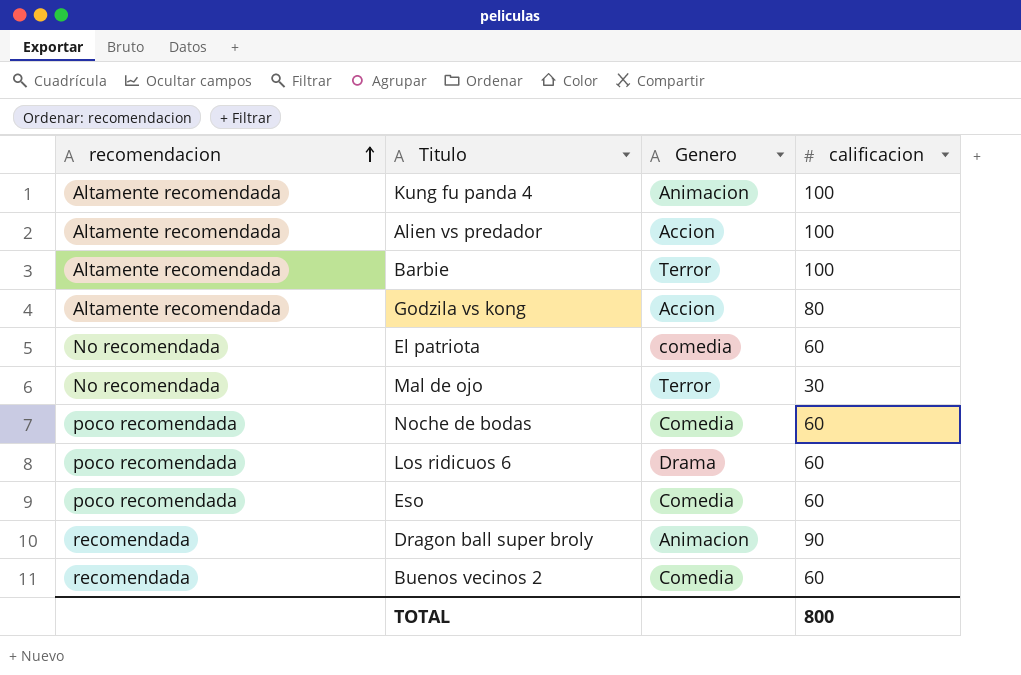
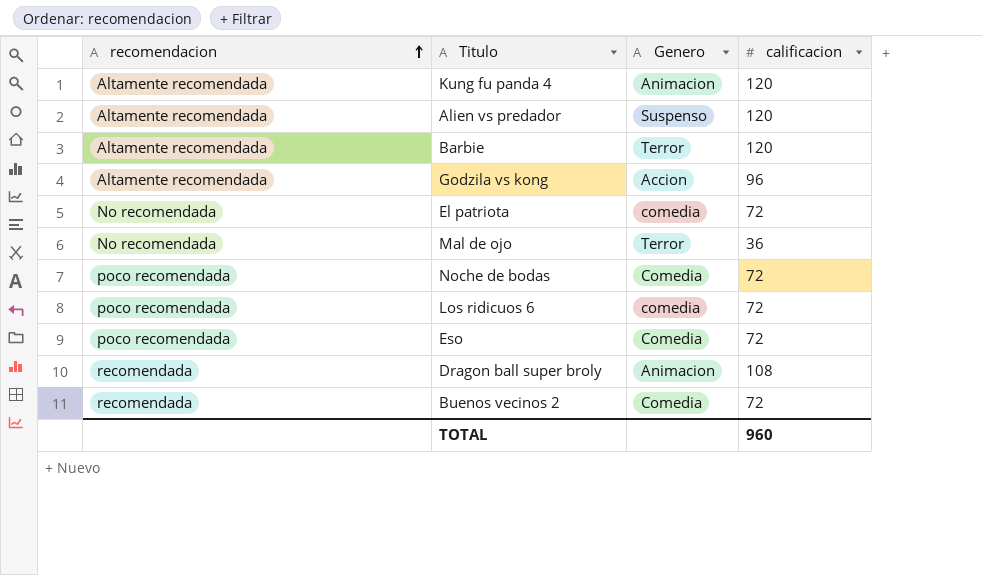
Kung fu panda 4 | calificacion: 100 -> 120
Alien vs predador | Genero: Accion -> Suspenso
Alien vs predador | calificacion: 100 -> 120
Barbie | calificacion: 100 -> 120
Godzila vs kong | calificacion: 80 -> 96
El patriota | calificacion: 60 -> 72
Mal de ojo | calificacion: 30 -> 36
Noche de bodas | calificacion: 60 -> 72
Los ridicuos 6 | Genero: Drama -> comedia
Los ridicuos 6 | calificacion: 60 -> 72
Eso | calificacion: 60 -> 72
Dragon ball super broly | calificacion: 90 -> 108
Buenos vecinos 2 | calificacion: 60 -> 72
TOTAL | calificacion: 800 -> 960

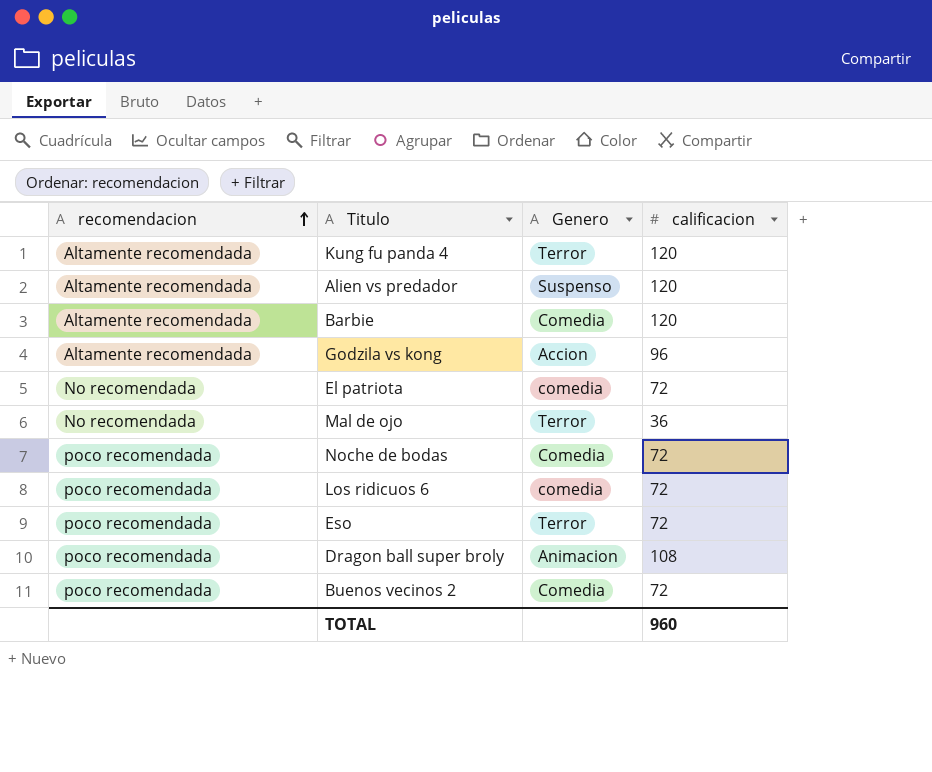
Kung fu panda 4 | Genero: Animacion -> Terror
Barbie | Genero: Terror -> Comedia
Eso | Genero: Comedia -> Terror
Dragon ball super broly | recomendacion: recomendada -> poco recomendada
Buenos vecinos 2 | recomendacion: recomendada -> poco recomendada

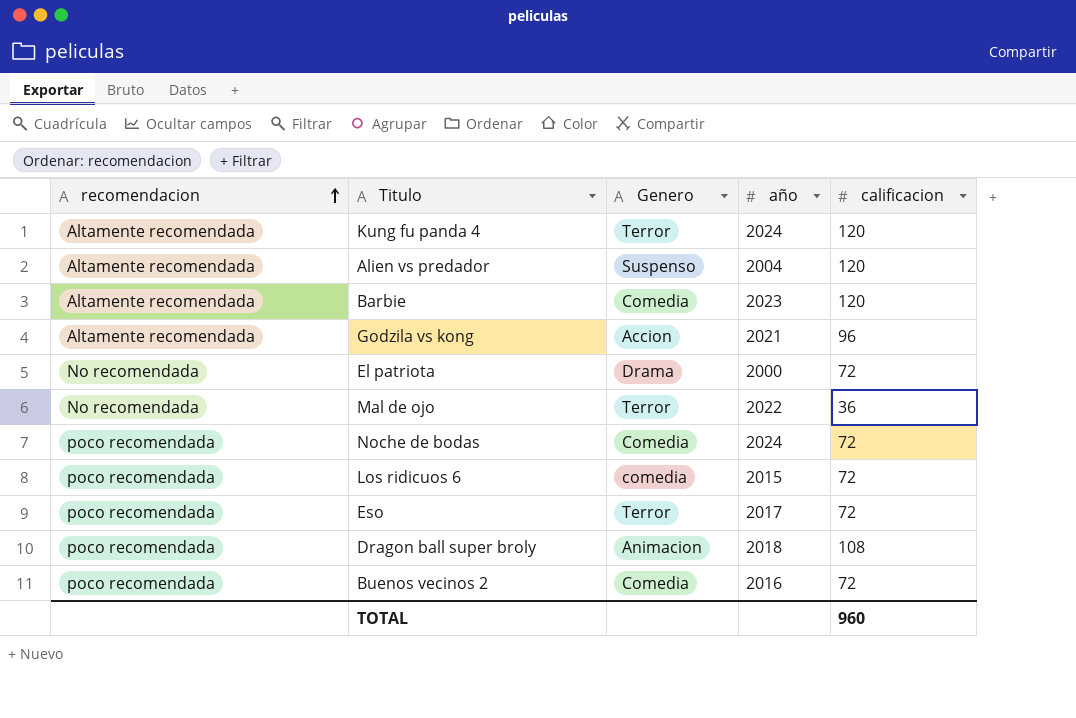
column año | position: none -> 4
El patriota | Genero: comedia -> Drama

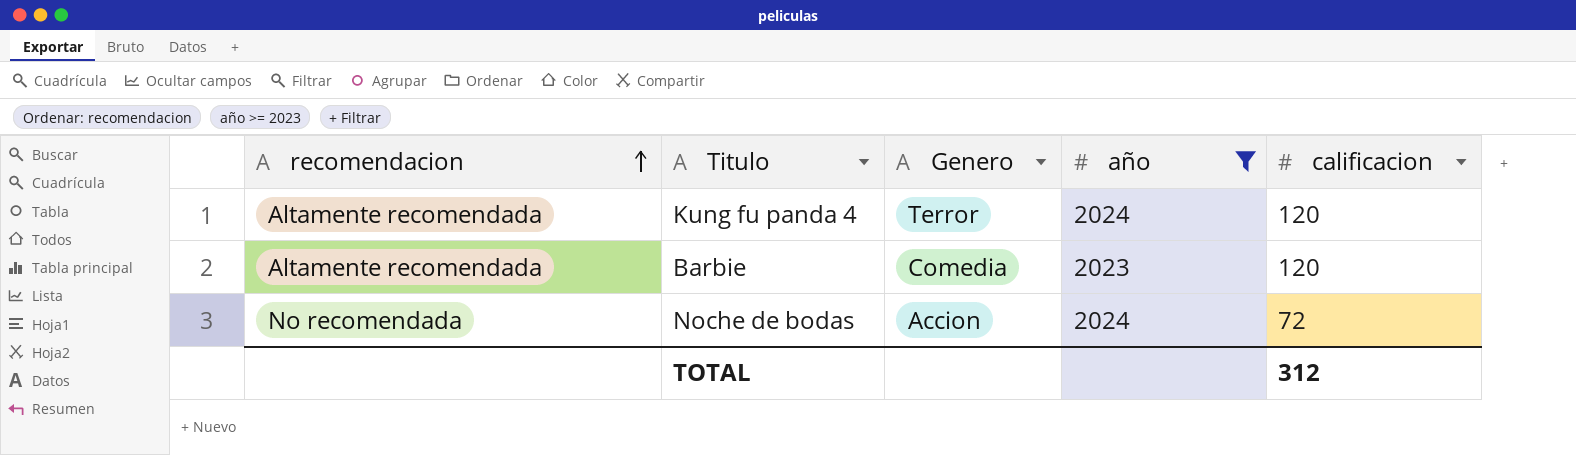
filter: none -> año >= 2023
Noche de bodas | recomendacion: poco recomendada -> No recomendada
Noche de bodas | Genero: Comedia -> Accion
TOTAL | calificacion: 960 -> 312

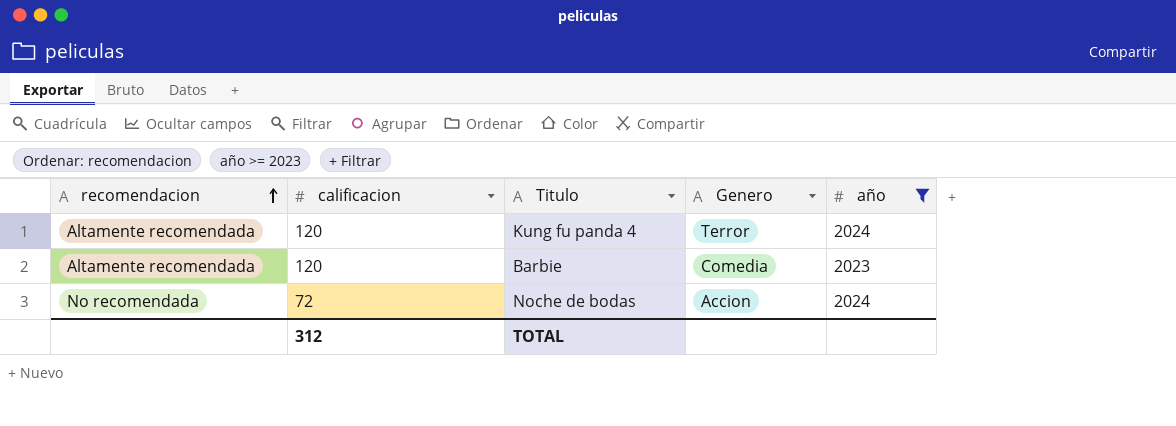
column calificacion | position: 5 -> 2

